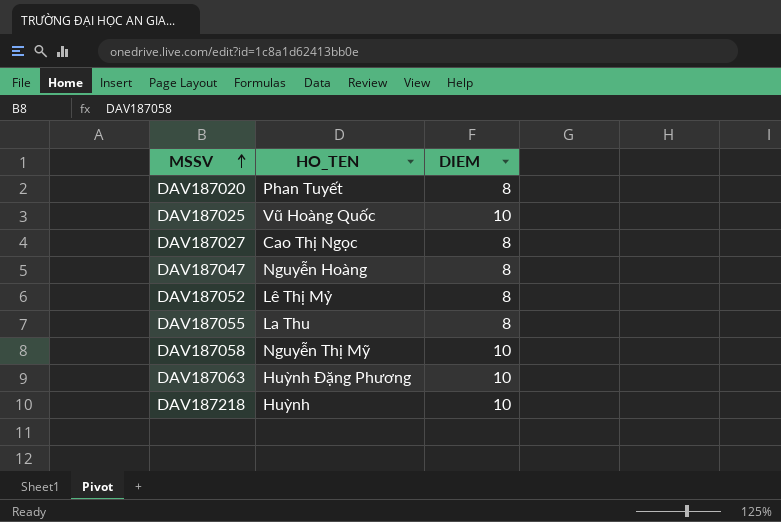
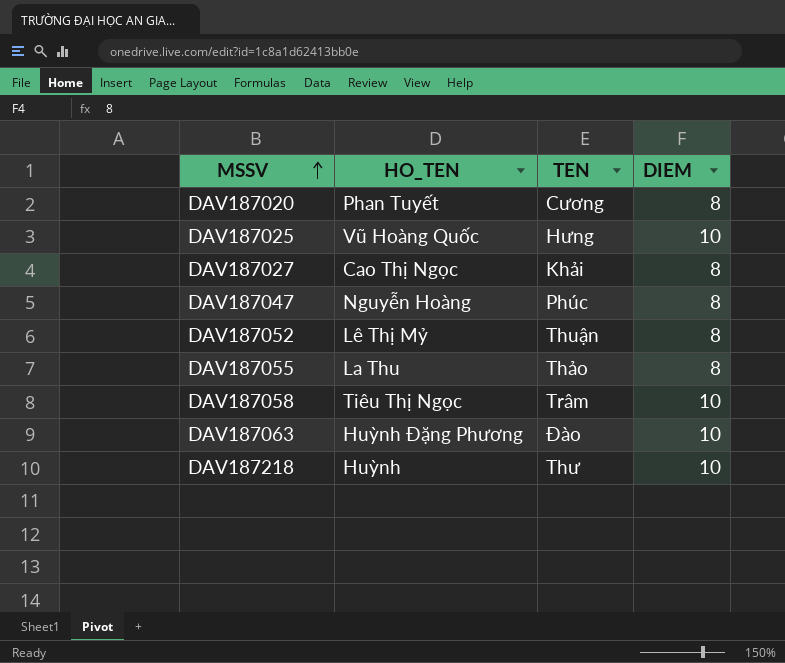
column TEN | position: none -> 3
DAV187058 | HO_TEN: Nguyễn Thị Mỹ -> Tiêu Thị Ngọc

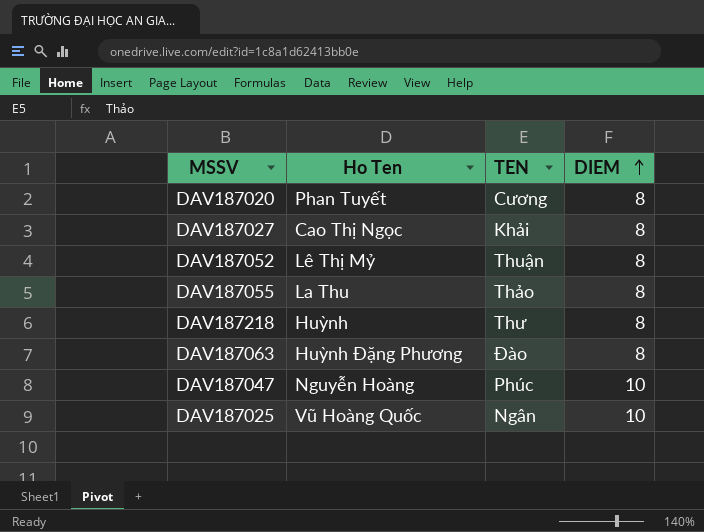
row order: MSSV ascending -> DIEM ascending
column name: HO_TEN -> Ho Ten
row DAV187058: Tiêu Thị Ngọc | Trâm | 10 -> none
DAV187218 | DIEM: 10 -> 8
DAV187063 | DIEM: 10 -> 8
DAV187047 | DIEM: 8 -> 10
DAV187025 | TEN: Hưng -> Ngân

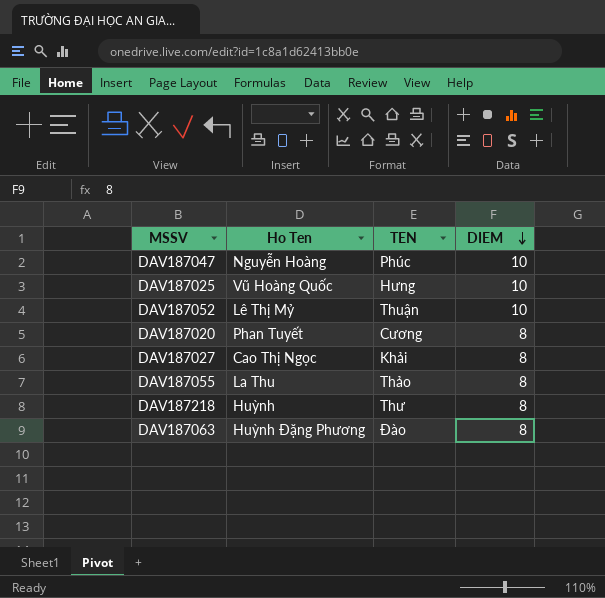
row order: DIEM ascending -> DIEM descending
DAV187025 | TEN: Ngân -> Hưng
DAV187052 | DIEM: 8 -> 10

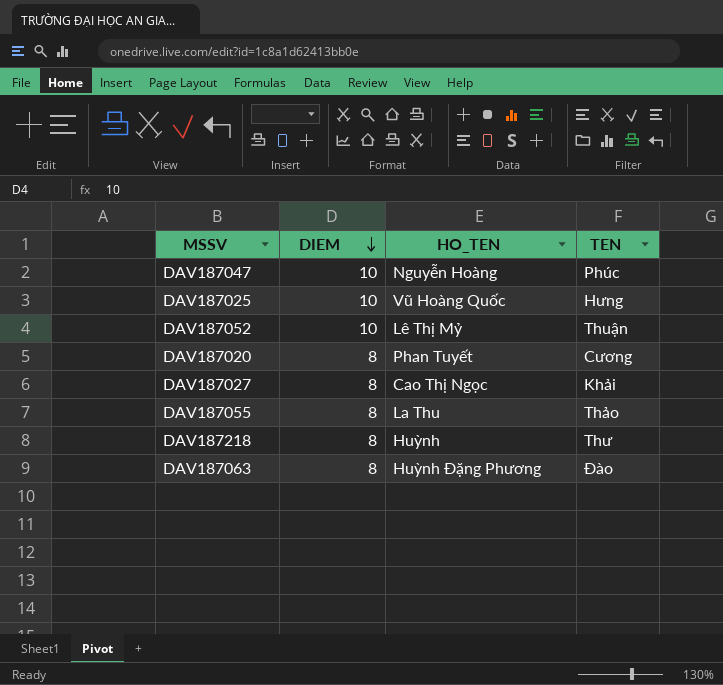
column DIEM | position: 4 -> 2
column name: Ho Ten -> HO_TEN

